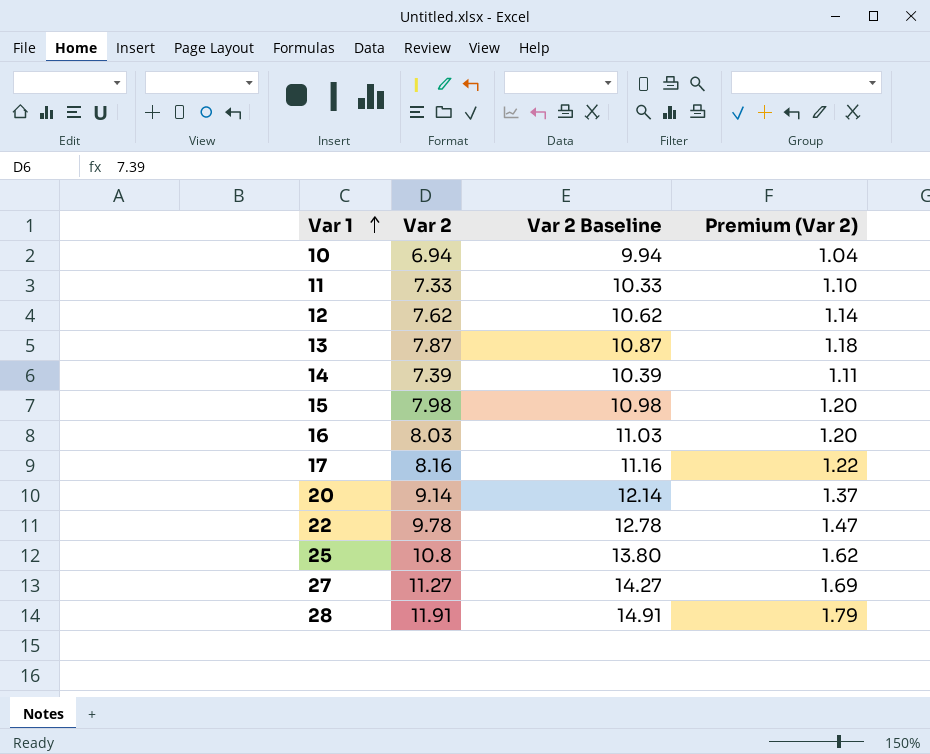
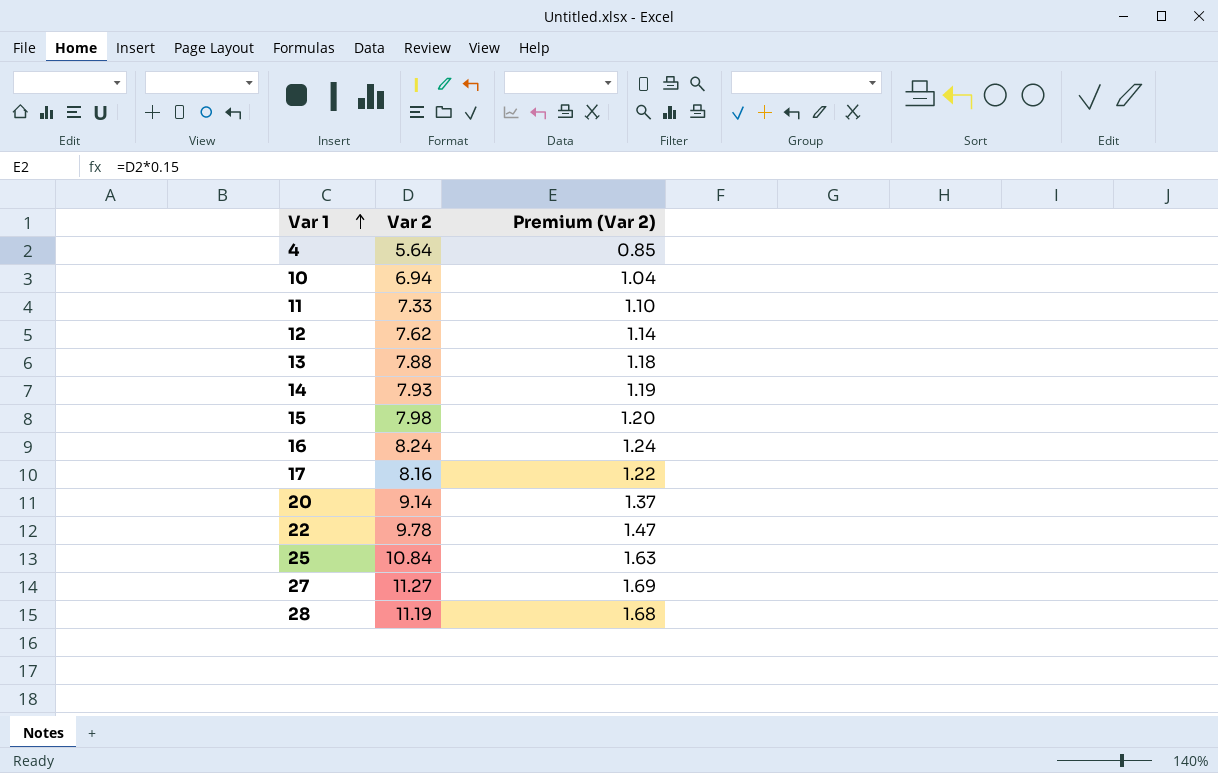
column Var 2 Baseline | formula: [Var 2] + 3 -> none
row 4: none -> 5.64 | 0.85
13 | Var 2: 7.87 -> 7.88
14 | Var 2: 7.39 -> 7.93
14 | Premium (Var 2): 1.11 -> 1.19
16 | Var 2: 8.03 -> 8.24
16 | Premium (Var 2): 1.20 -> 1.24
25 | Var 2: 10.8 -> 10.84
25 | Premium (Var 2): 1.62 -> 1.63
28 | Var 2: 11.91 -> 11.19
28 | Premium (Var 2): 1.79 -> 1.68

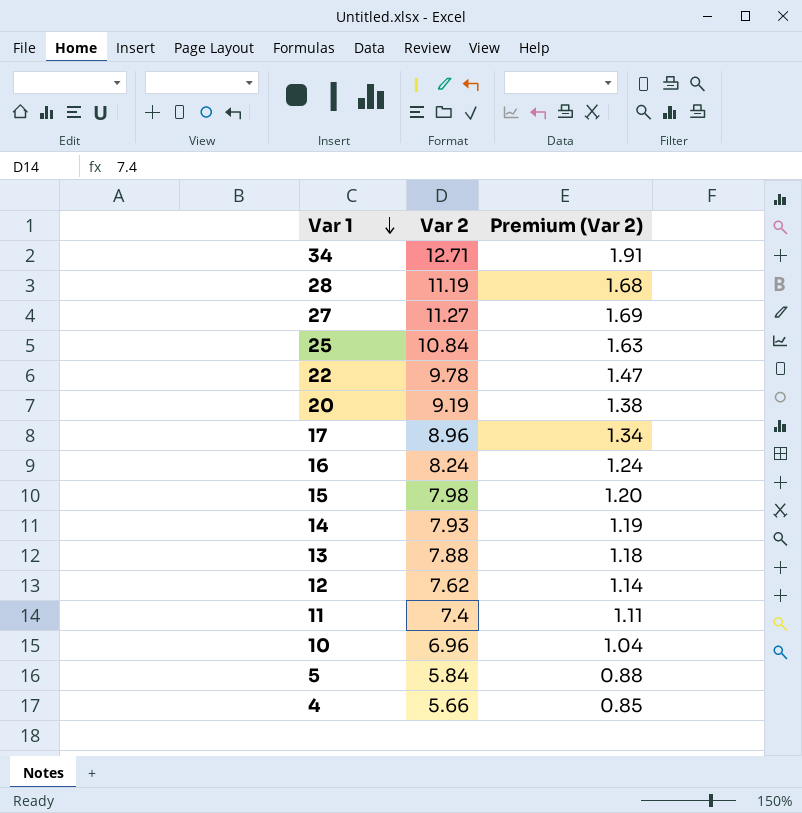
row order: Var 1 ascending -> Var 1 descending
row 34: none -> 12.71 | 1.91
20 | Var 2: 9.14 -> 9.19
20 | Premium (Var 2): 1.37 -> 1.38
17 | Var 2: 8.16 -> 8.96
17 | Premium (Var 2): 1.22 -> 1.34
11 | Var 2: 7.33 -> 7.4
11 | Premium (Var 2): 1.10 -> 1.11
10 | Var 2: 6.94 -> 6.96
row 5: none -> 5.84 | 0.88
4 | Var 2: 5.64 -> 5.66

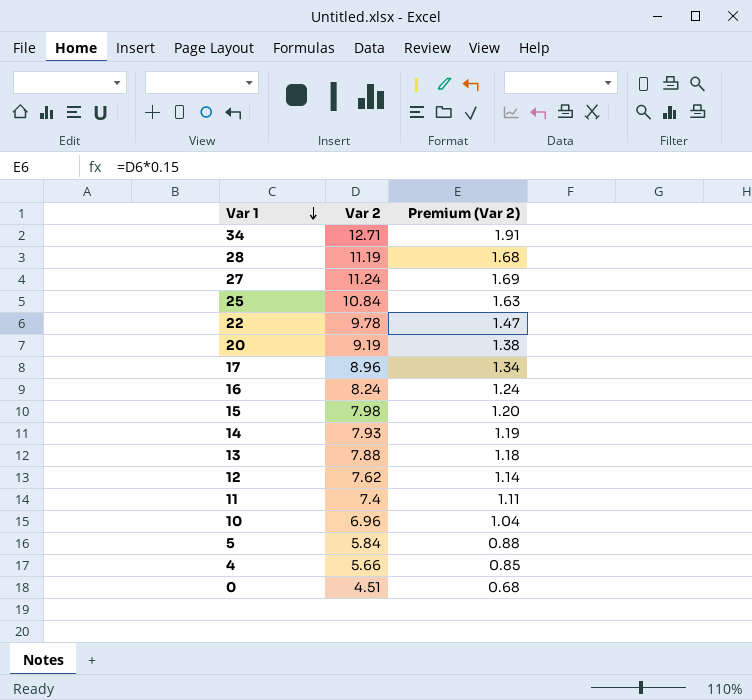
27 | Var 2: 11.27 -> 11.24
row 0: none -> 4.51 | 0.68

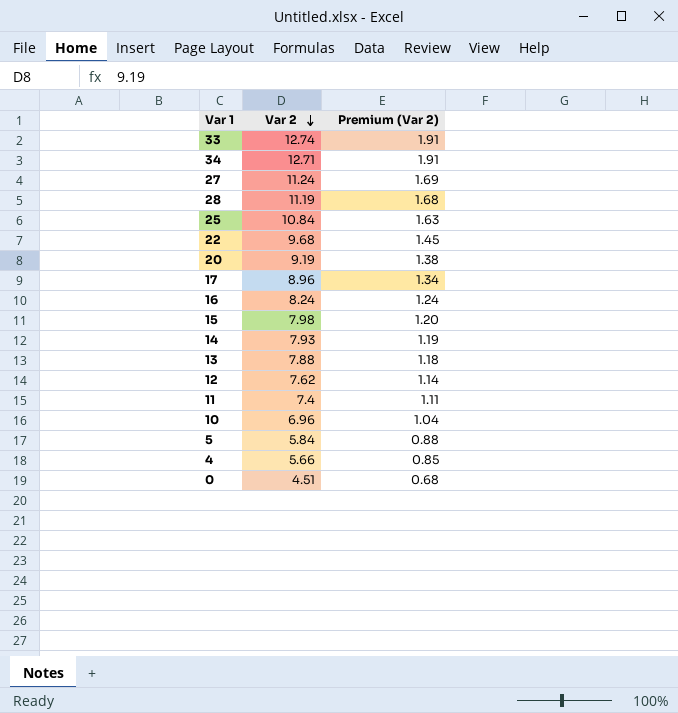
row order: Var 1 descending -> Var 2 descending
row 33: none -> 12.74 | 1.91
22 | Var 2: 9.78 -> 9.68
22 | Premium (Var 2): 1.47 -> 1.45

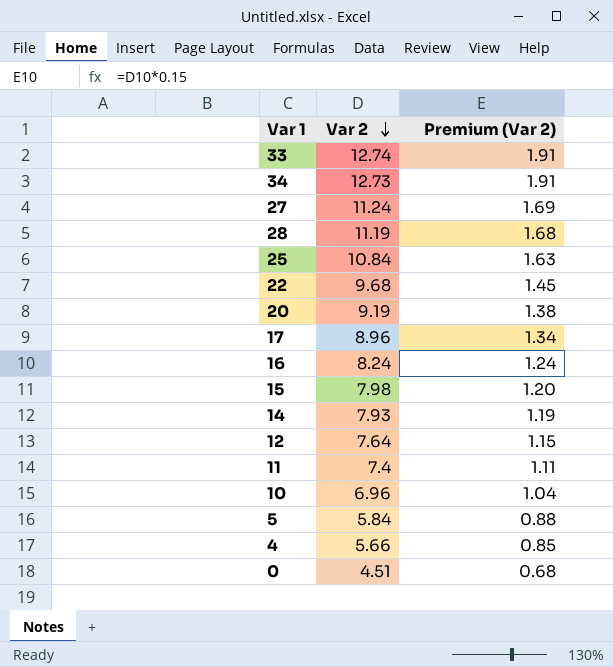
row 13: 7.88 | 1.18 -> none
34 | Var 2: 12.71 -> 12.73
12 | Var 2: 7.62 -> 7.64
12 | Premium (Var 2): 1.14 -> 1.15

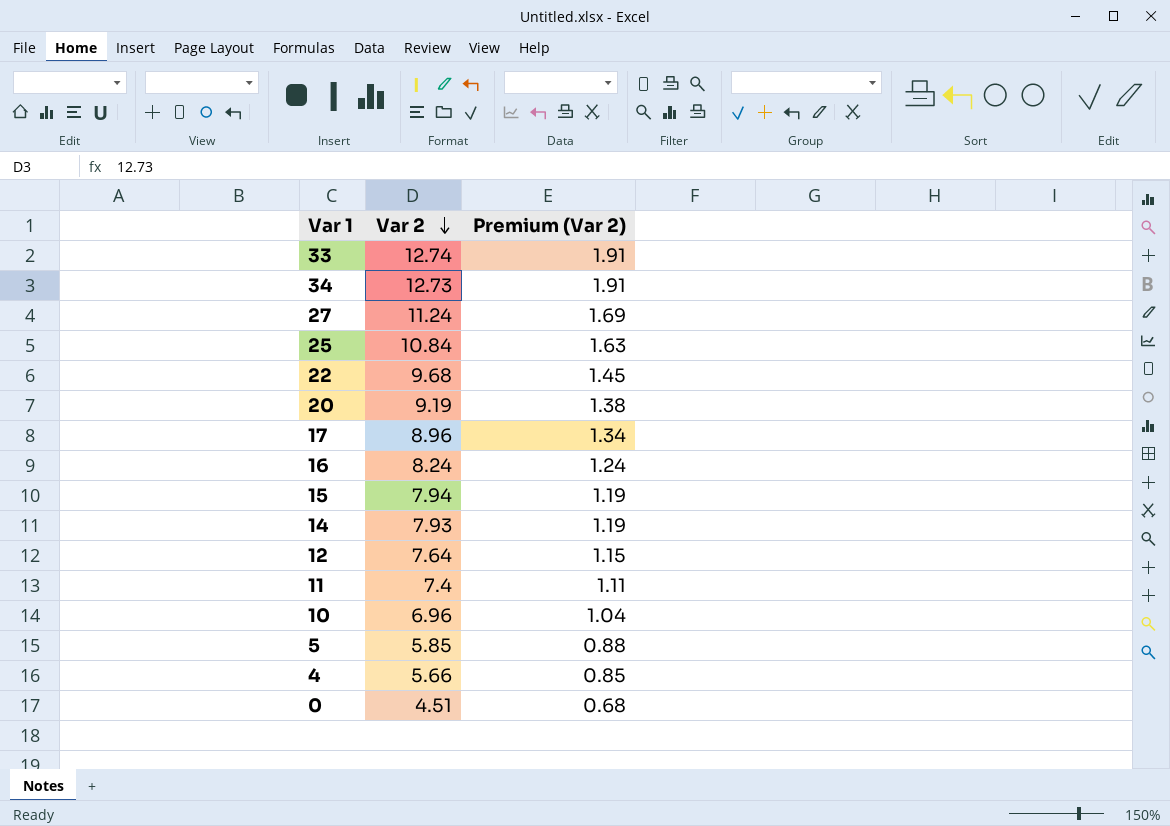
row 28: 11.19 | 1.68 -> none
15 | Var 2: 7.98 -> 7.94
15 | Premium (Var 2): 1.20 -> 1.19
5 | Var 2: 5.84 -> 5.85

